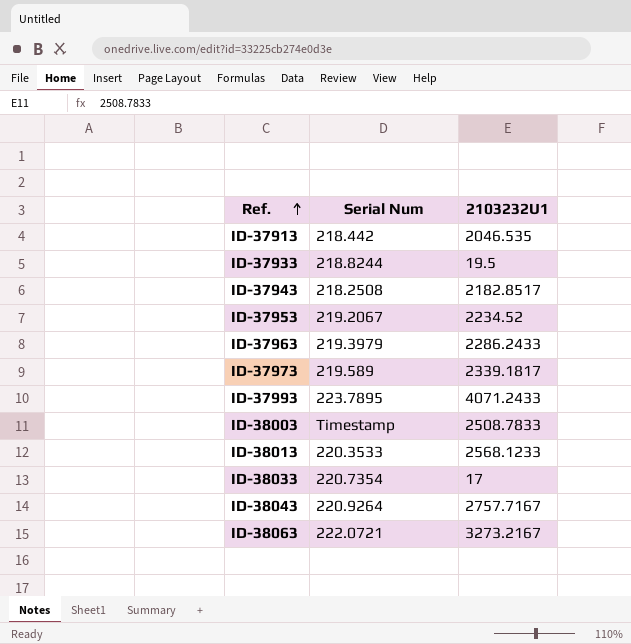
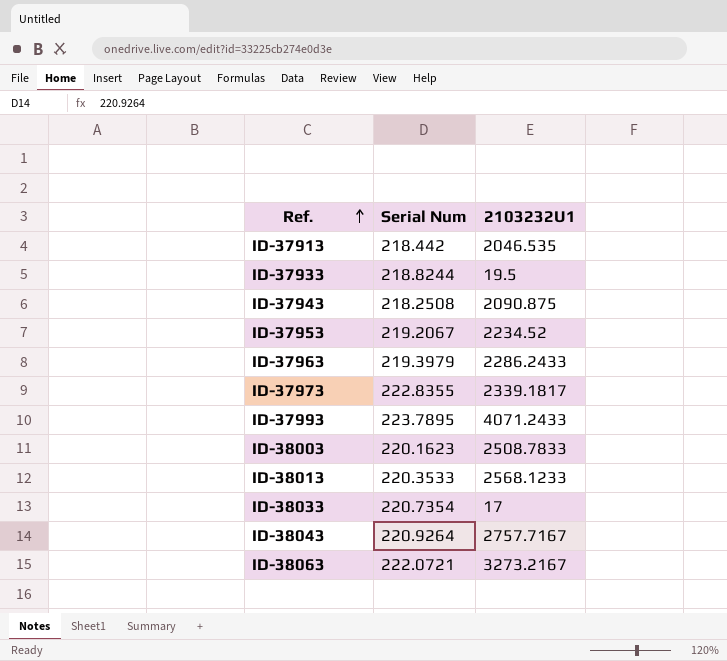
ID-37943 | 2103232U1: 2182.8517 -> 2090.875
ID-37973 | Serial Num: 219.589 -> 222.8355
ID-38003 | Serial Num: Timestamp -> 220.1623

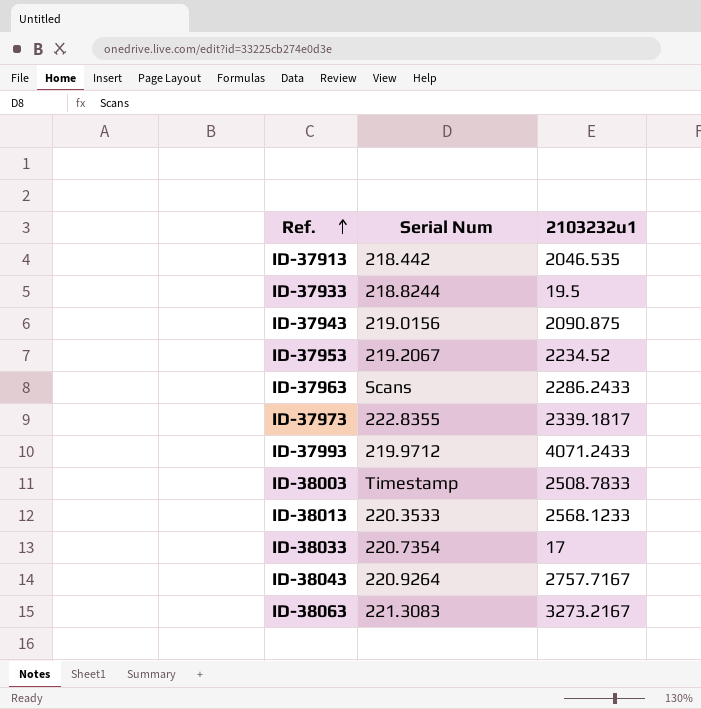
column name: 2103232U1 -> 2103232u1
ID-37943 | Serial Num: 218.2508 -> 219.0156
ID-37963 | Serial Num: 219.3979 -> Scans
ID-37993 | Serial Num: 223.7895 -> 219.9712
ID-38003 | Serial Num: 220.1623 -> Timestamp
ID-38063 | Serial Num: 222.0721 -> 221.3083

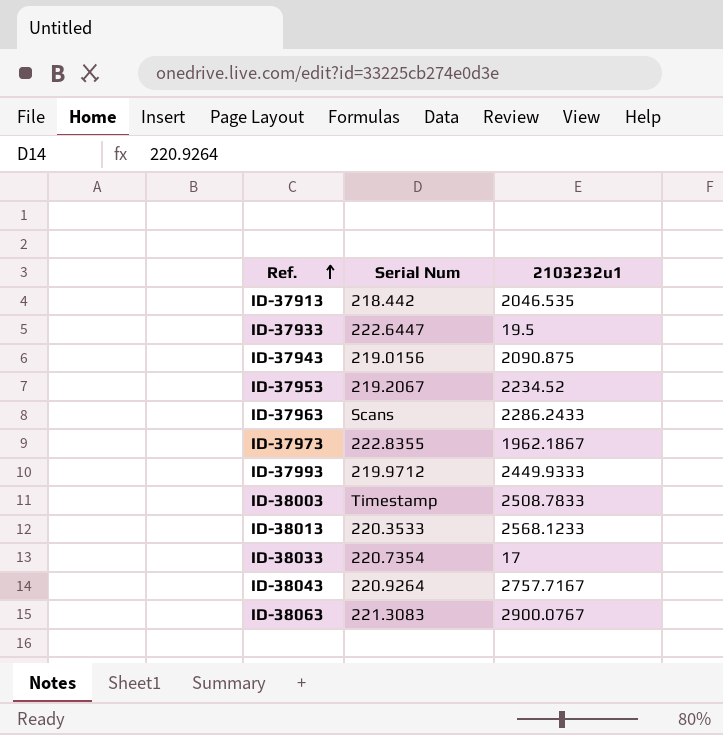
ID-37933 | Serial Num: 218.8244 -> 222.6447
ID-37973 | 2103232u1: 2339.1817 -> 1962.1867
ID-37993 | 2103232u1: 4071.2433 -> 2449.9333
ID-38063 | 2103232u1: 3273.2167 -> 2900.0767

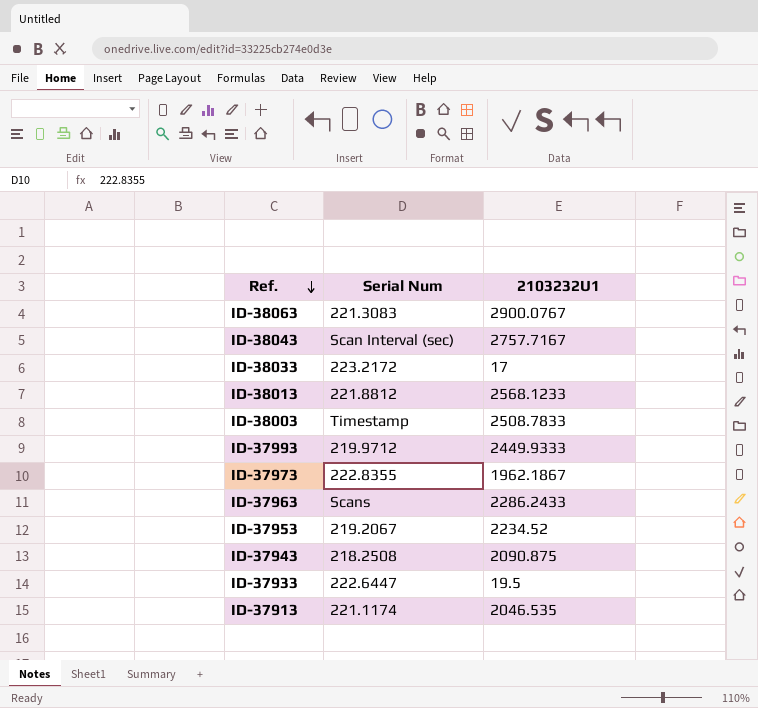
row order: Ref. ascending -> Ref. descending
column name: 2103232u1 -> 2103232U1
ID-38043 | Serial Num: 220.9264 -> Scan Interval (sec)
ID-38033 | Serial Num: 220.7354 -> 223.2172
ID-38013 | Serial Num: 220.3533 -> 221.8812
ID-37943 | Serial Num: 219.0156 -> 218.2508
ID-37913 | Serial Num: 218.442 -> 221.1174

